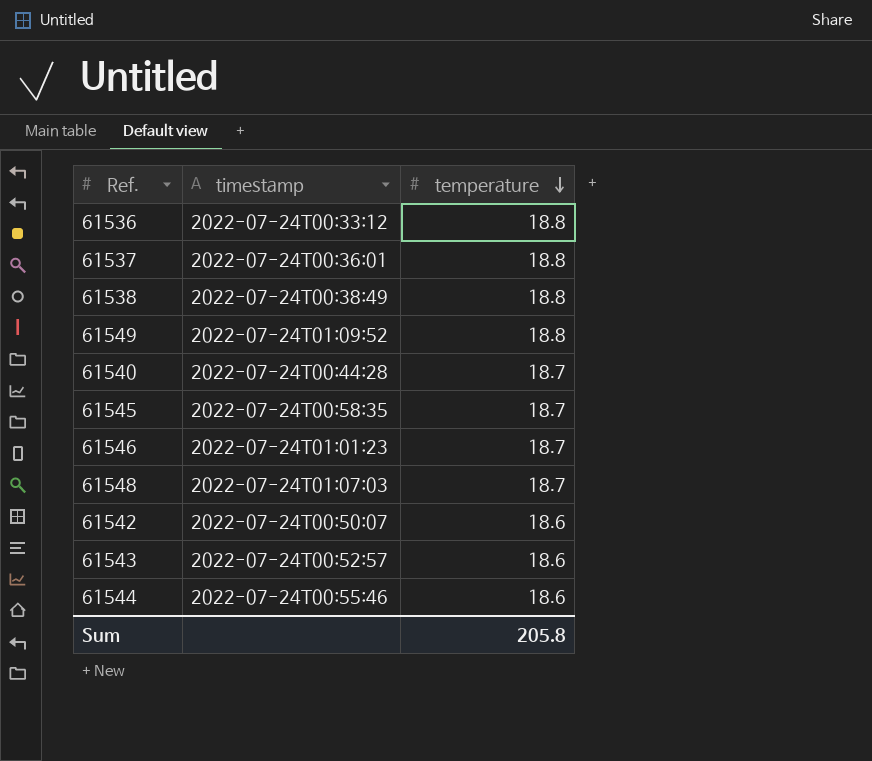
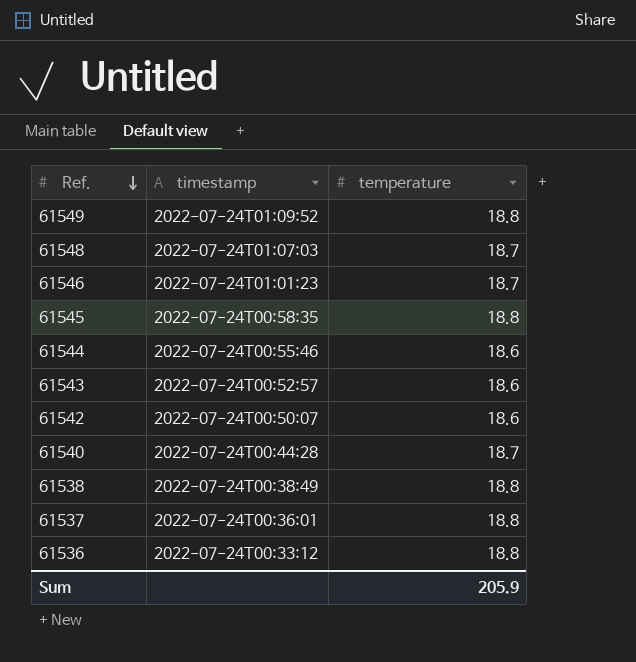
row order: temperature descending -> Ref. descending
61545 | temperature: 18.7 -> 18.8
Sum | temperature: 205.8 -> 205.9

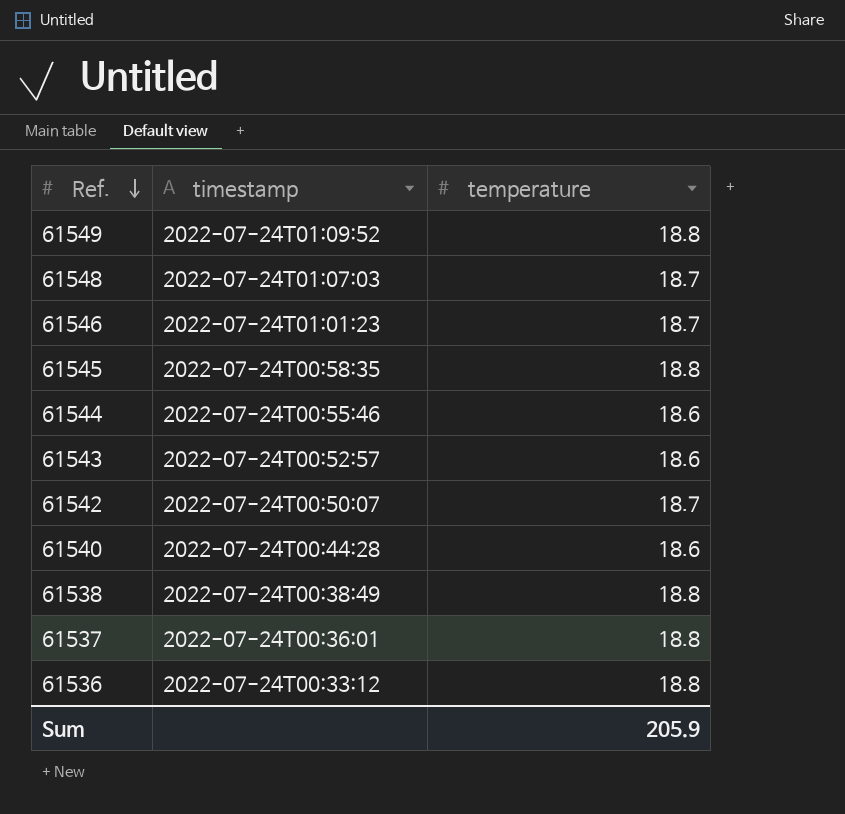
61542 | temperature: 18.6 -> 18.7
61540 | temperature: 18.7 -> 18.6

